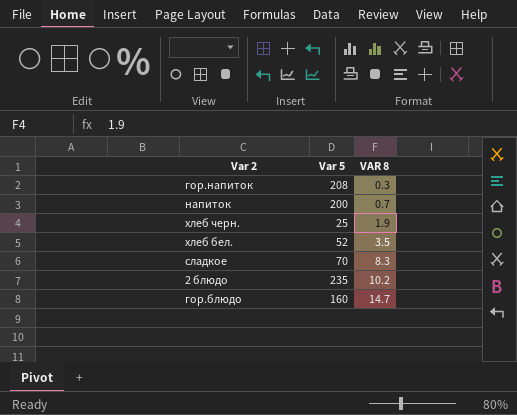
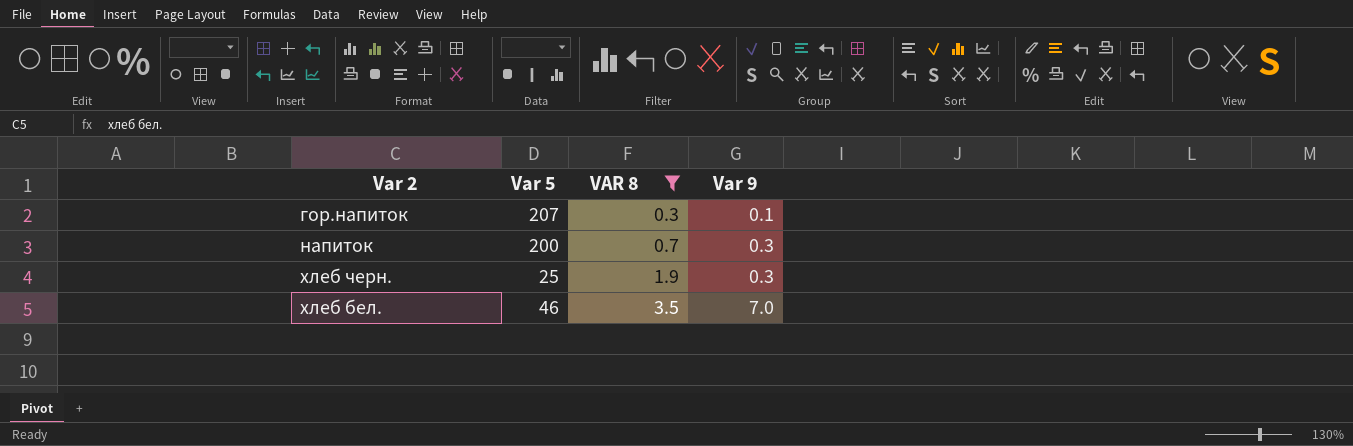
filter: none -> VAR 8 <= 3.5
column Var 9 | position: none -> 4
гор.напиток | Var 5: 208 -> 207
хлеб бел. | Var 5: 52 -> 46

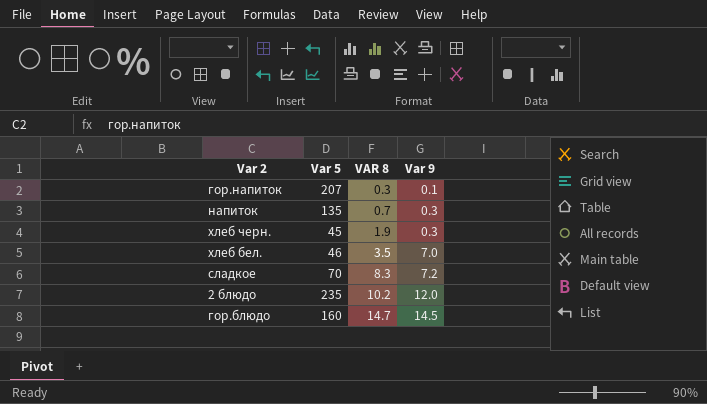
filter: VAR 8 <= 3.5 -> none
напиток | Var 5: 200 -> 135
хлеб черн. | Var 5: 25 -> 45

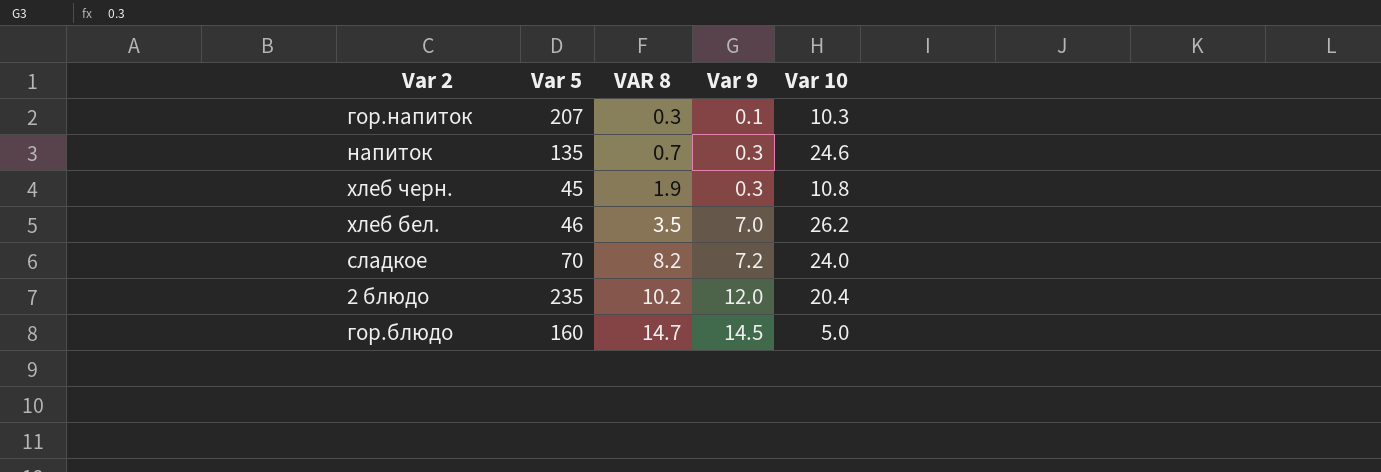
column Var 10 | position: none -> 5
сладкое | VAR 8: 8.3 -> 8.2

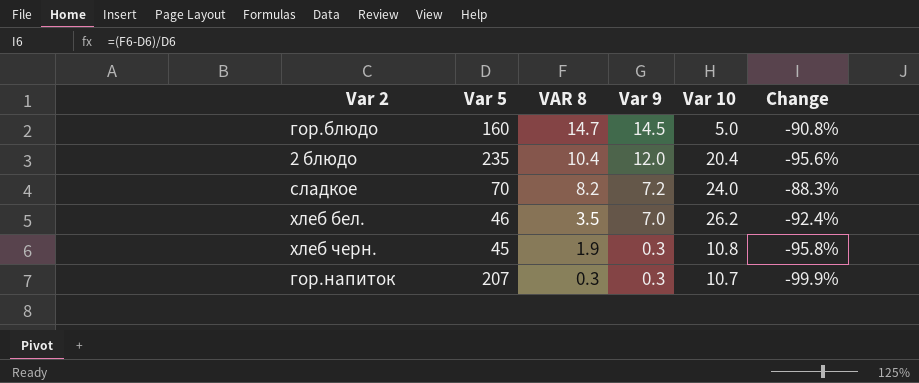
row order: VAR 8 ascending -> VAR 8 descending
column Change | formula: none -> ([VAR 8] - [Var 5]) / [Var 5]
row напиток: 135 | 0.7 | 0.3 | 24.6 -> none
2 блюдо | VAR 8: 10.2 -> 10.4
гор.напиток | Var 9: 0.1 -> 0.3
гор.напиток | Var 10: 10.3 -> 10.7

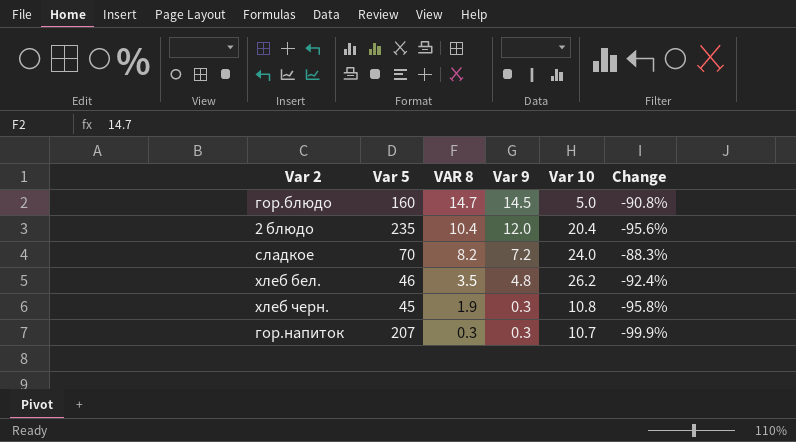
хлеб бел. | Var 9: 7.0 -> 4.8

